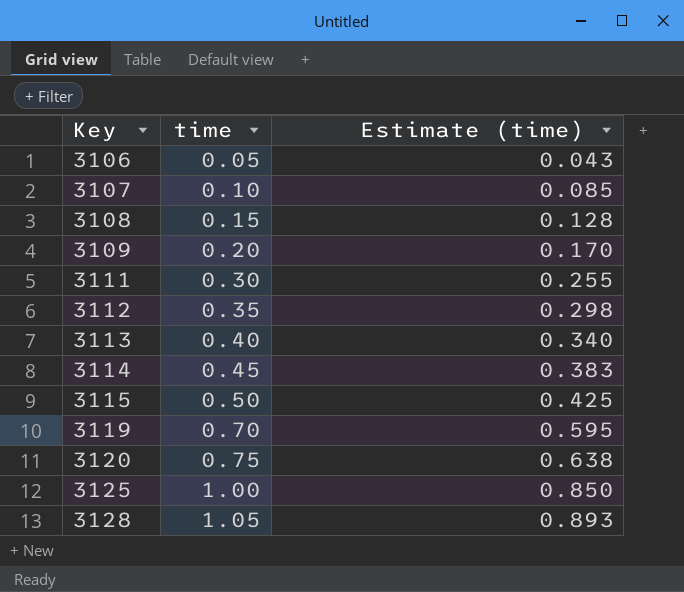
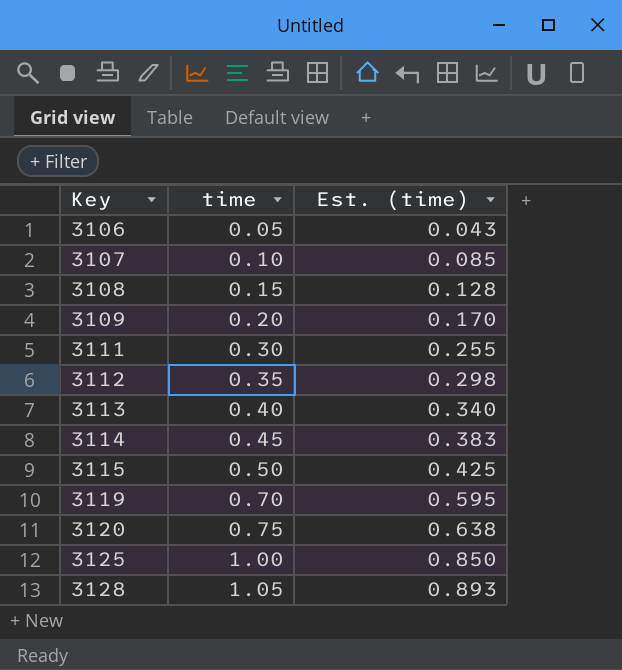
column name: Estimate (time) -> Est. (time)

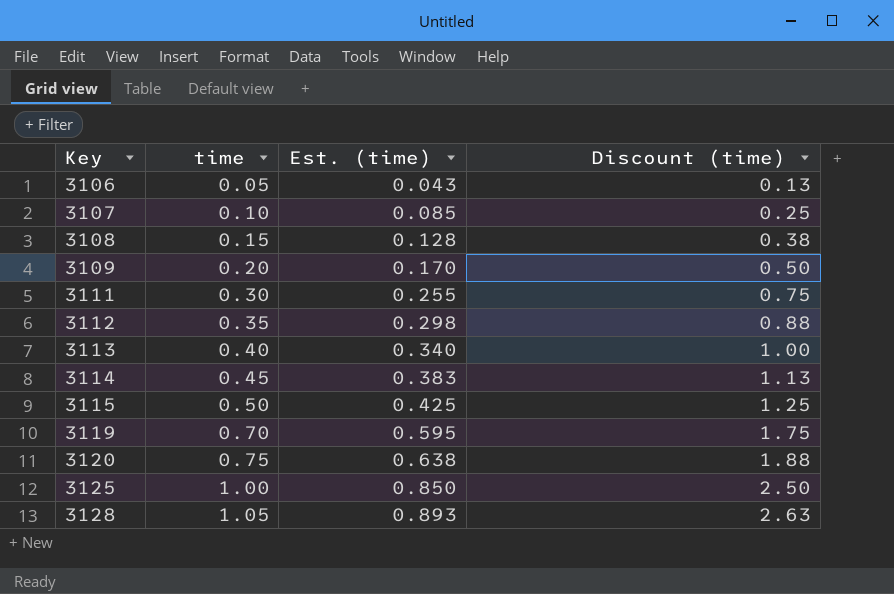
column Discount (time) | formula: none -> [time] * 2.5

